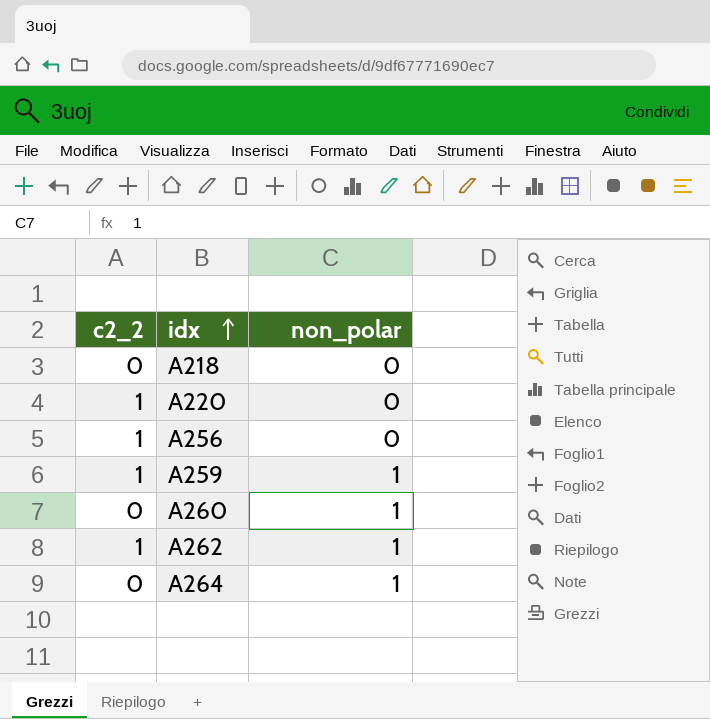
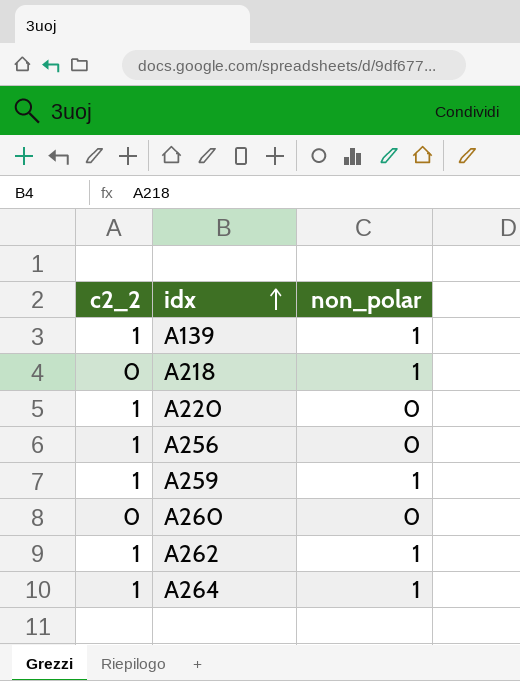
row A139: none -> 1 | 1
A218 | non_polar: 0 -> 1
A260 | non_polar: 1 -> 0
A264 | c2_2: 0 -> 1

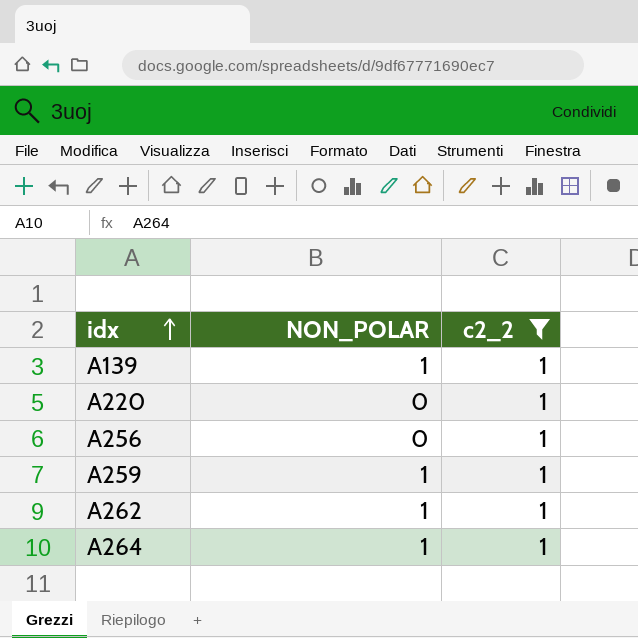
filter: none -> c2_2 = 1
column name: non_polar -> NON_POLAR
column c2_2 | position: 1 -> 3

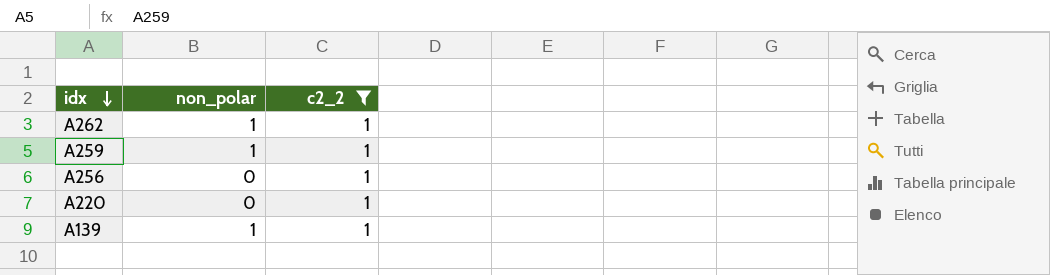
row order: idx ascending -> idx descending
column name: NON_POLAR -> non_polar
row A264: 1 | 1 -> none

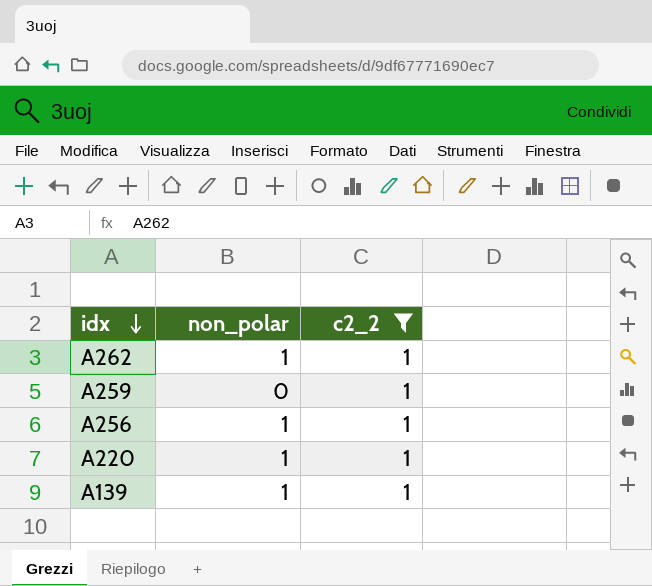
A259 | non_polar: 1 -> 0
A256 | non_polar: 0 -> 1
A220 | non_polar: 0 -> 1

